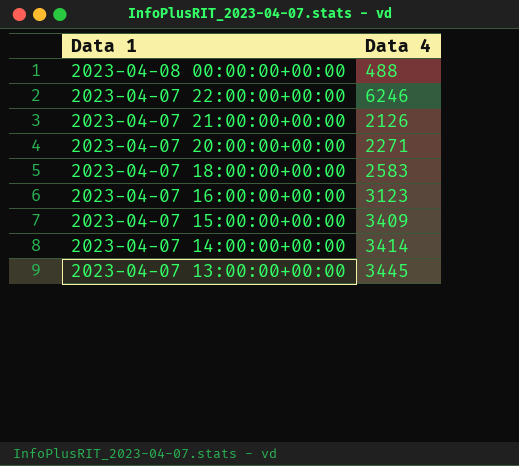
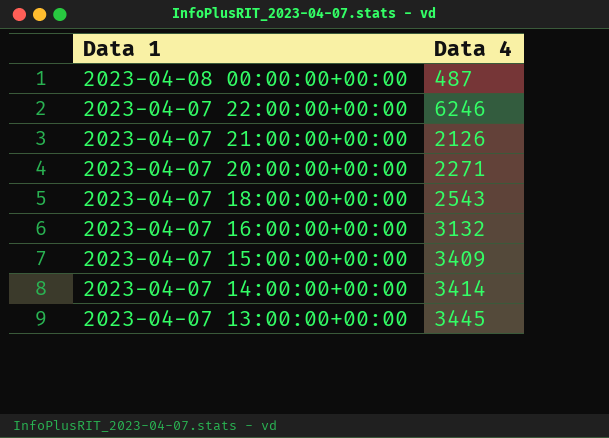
2023-04-08 00:00:00+00:00 | Data 4: 488 -> 487
2023-04-07 18:00:00+00:00 | Data 4: 2583 -> 2543
2023-04-07 16:00:00+00:00 | Data 4: 3123 -> 3132

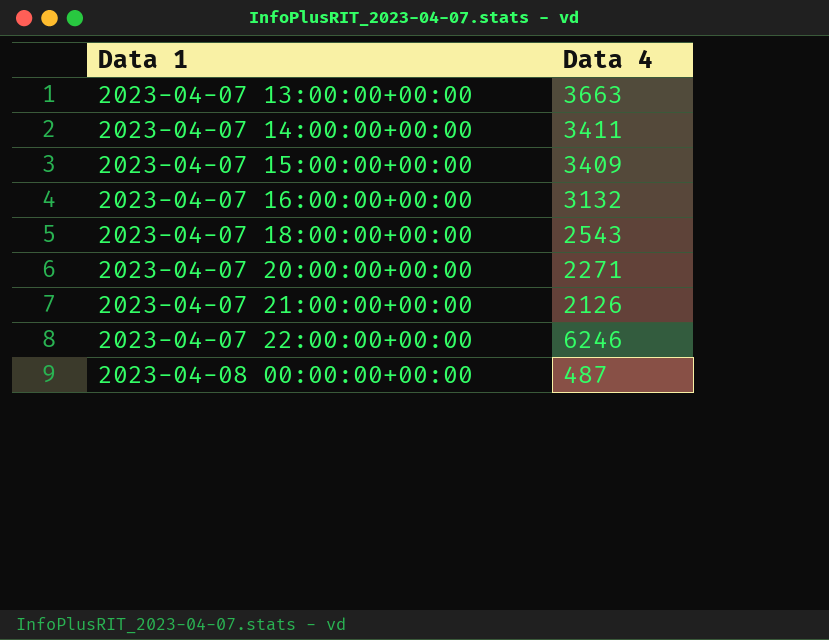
row order: Data 1 descending -> Data 1 ascending
2023-04-07 13:00:00+00:00 | Data 4: 3445 -> 3663
2023-04-07 14:00:00+00:00 | Data 4: 3414 -> 3411

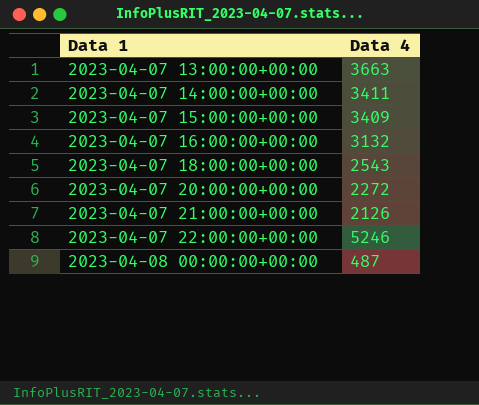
2023-04-07 20:00:00+00:00 | Data 4: 2271 -> 2272
2023-04-07 22:00:00+00:00 | Data 4: 6246 -> 5246

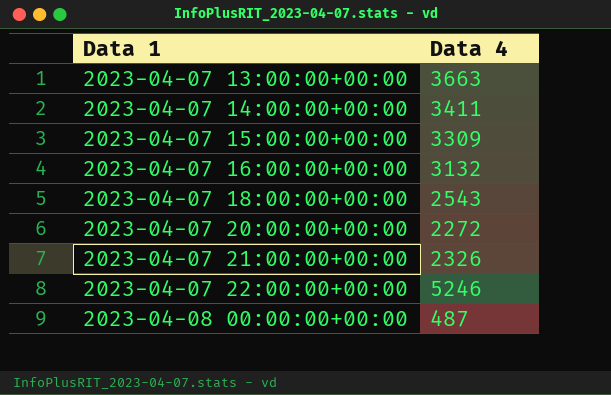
2023-04-07 15:00:00+00:00 | Data 4: 3409 -> 3309
2023-04-07 21:00:00+00:00 | Data 4: 2126 -> 2326

